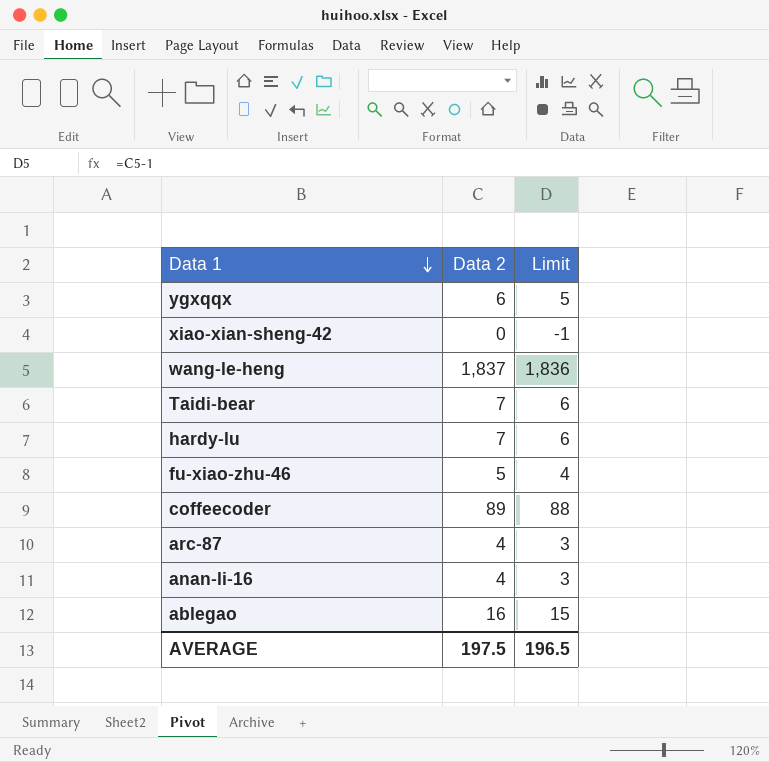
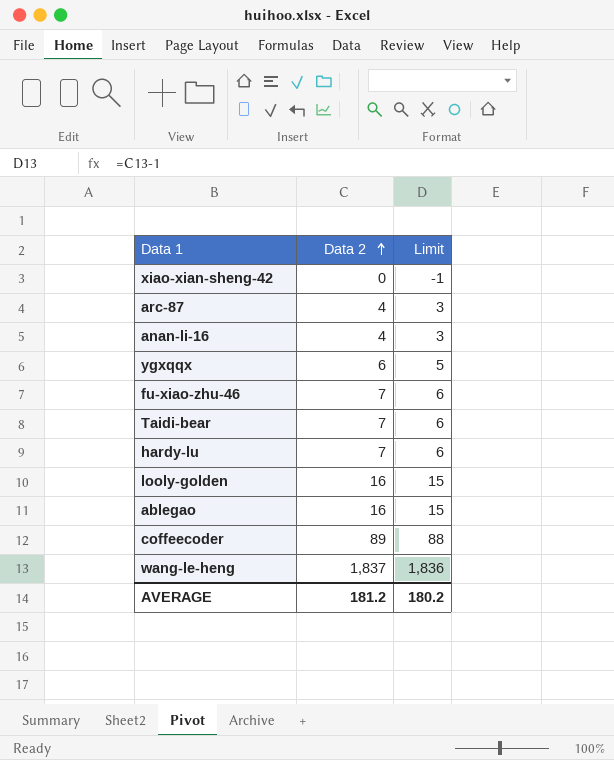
row order: Data 1 descending -> Data 2 ascending
fu-xiao-zhu-46 | Data 2: 5 -> 7
fu-xiao-zhu-46 | Limit: 4 -> 6
row looly-golden: none -> 16 | 15
AVERAGE | Data 2: 197.5 -> 181.2
AVERAGE | Limit: 196.5 -> 180.2

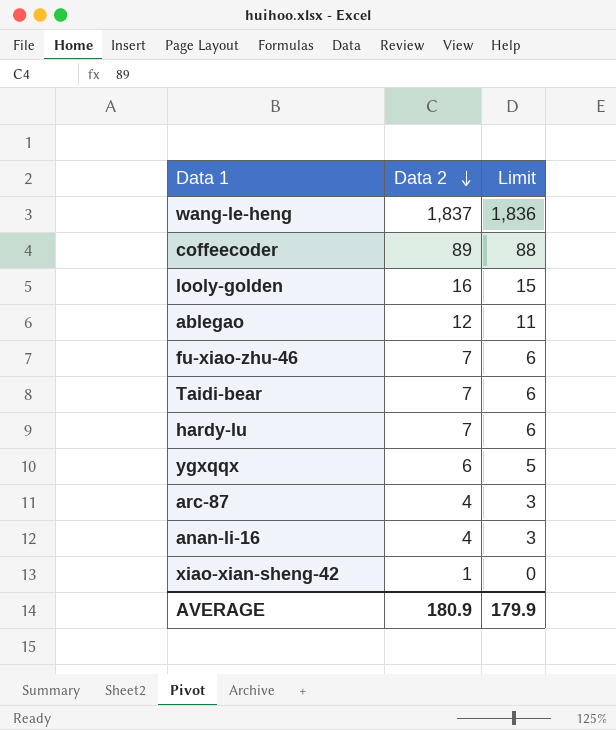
row order: Data 2 ascending -> Data 2 descending
ablegao | Data 2: 16 -> 12
ablegao | Limit: 15 -> 11
xiao-xian-sheng-42 | Data 2: 0 -> 1
xiao-xian-sheng-42 | Limit: -1 -> 0
AVERAGE | Data 2: 181.2 -> 180.9
AVERAGE | Limit: 180.2 -> 179.9

